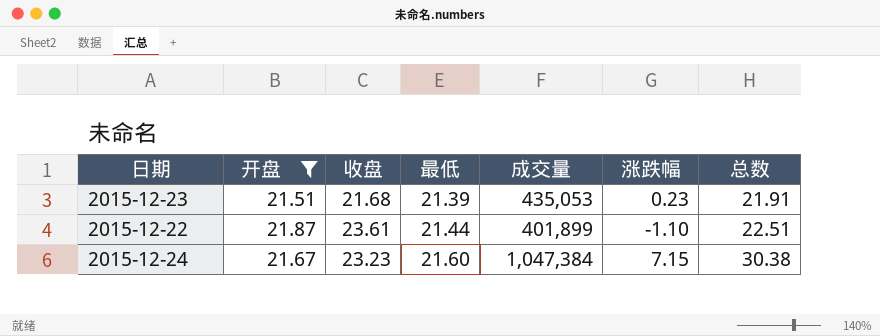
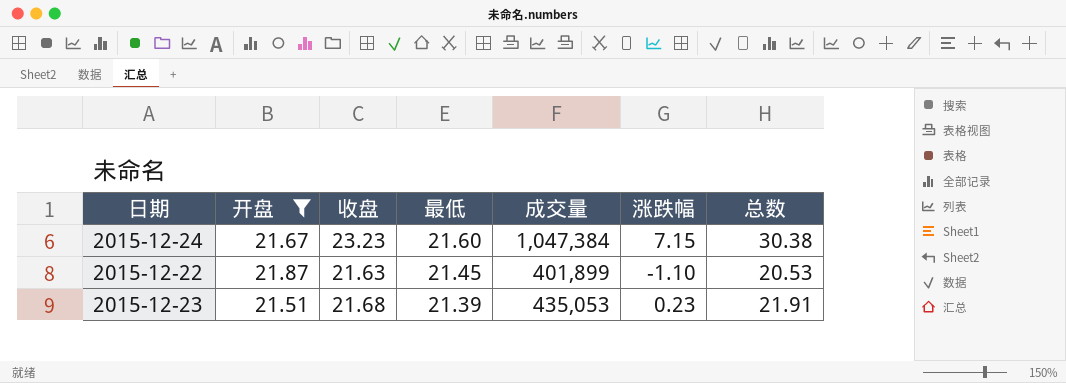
row order: 最低 ascending -> 最低 descending
2015-12-22 | 收盘: 23.61 -> 21.63
2015-12-22 | 最低: 21.44 -> 21.45
2015-12-22 | 总数: 22.51 -> 20.53

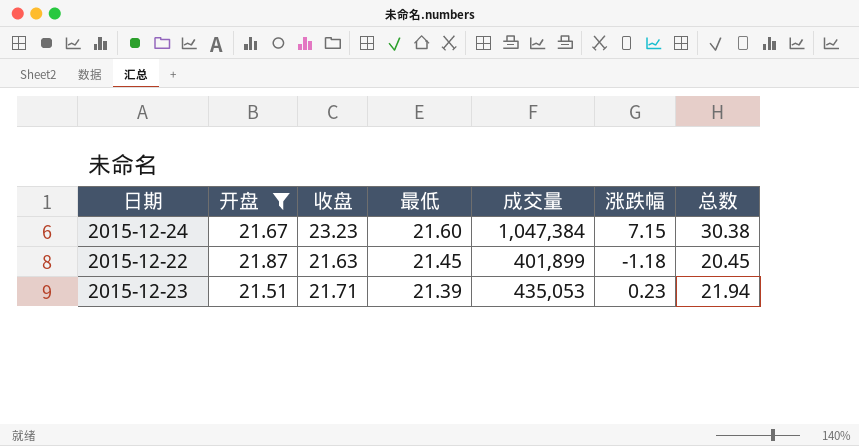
2015-12-22 | 涨跌幅: -1.10 -> -1.18
2015-12-22 | 总数: 20.53 -> 20.45
2015-12-23 | 收盘: 21.68 -> 21.71
2015-12-23 | 总数: 21.91 -> 21.94

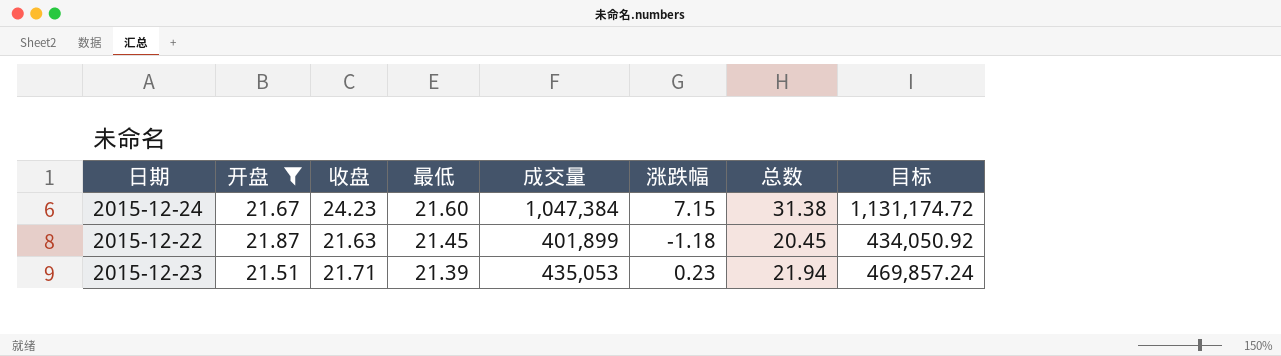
column 目标 | formula: none -> [成交量] * 1.08
2015-12-24 | 收盘: 23.23 -> 24.23
2015-12-24 | 总数: 30.38 -> 31.38

